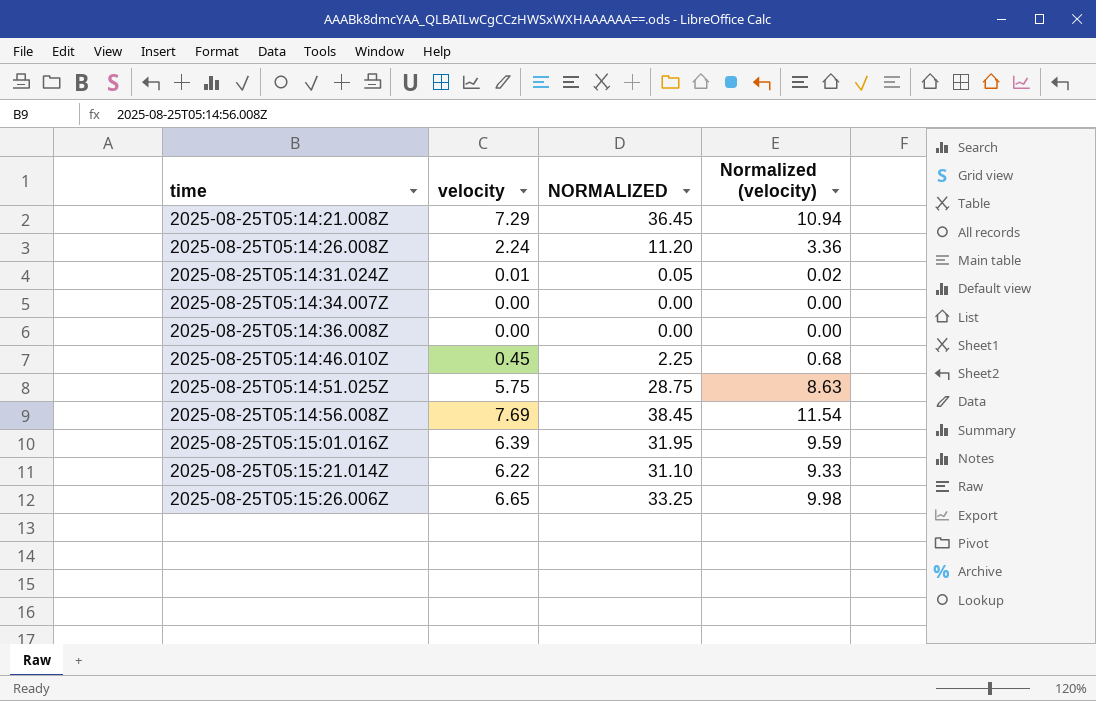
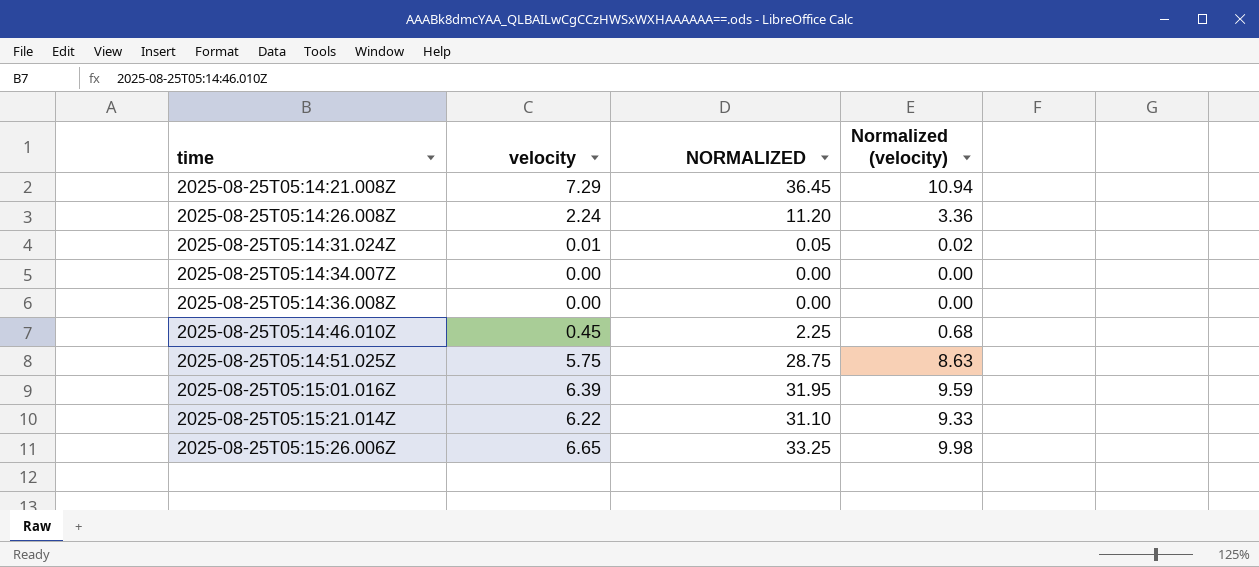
row 2025-08-25T05:14:56.008Z: 7.69 | 38.45 | 11.54 -> none

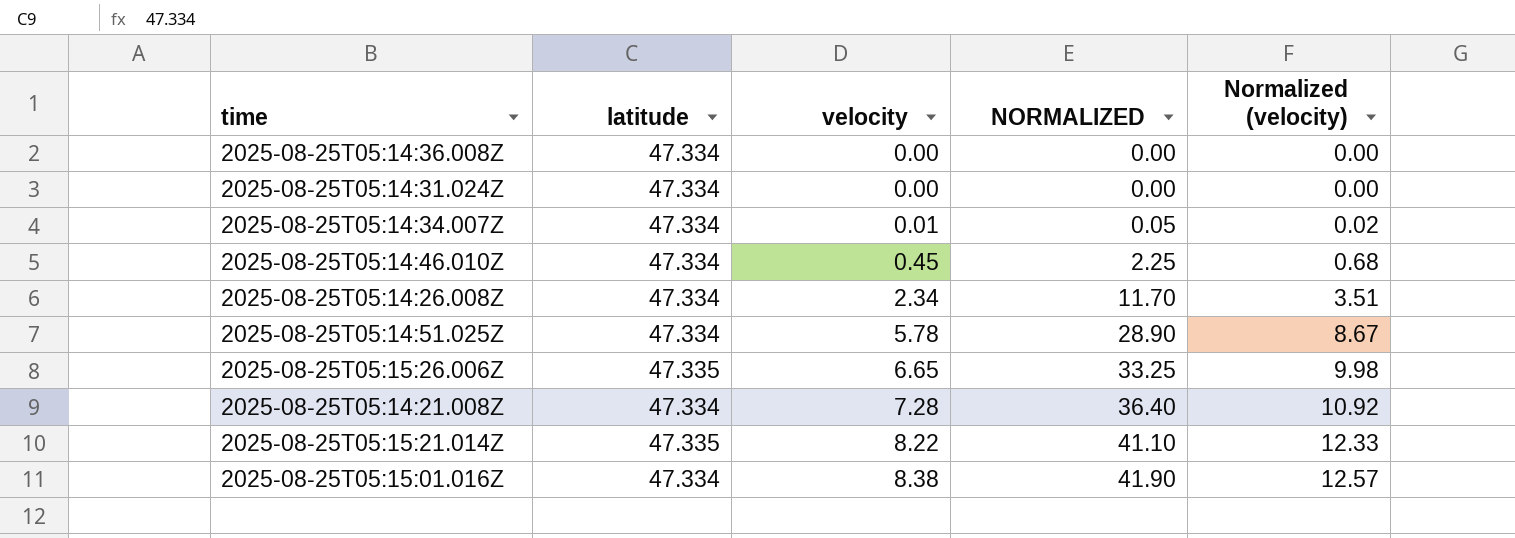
row order: time ascending -> velocity ascending
column latitude | position: none -> 2
2025-08-25T05:14:31.024Z | velocity: 0.01 -> 0.00
2025-08-25T05:14:31.024Z | NORMALIZED: 0.05 -> 0.00
2025-08-25T05:14:31.024Z | Normalized (velocity): 0.02 -> 0.00
2025-08-25T05:14:34.007Z | velocity: 0.00 -> 0.01
2025-08-25T05:14:34.007Z | NORMALIZED: 0.00 -> 0.05
2025-08-25T05:14:34.007Z | Normalized (velocity): 0.00 -> 0.02
2025-08-25T05:14:26.008Z | velocity: 2.24 -> 2.34
2025-08-25T05:14:26.008Z | NORMALIZED: 11.20 -> 11.70
2025-08-25T05:14:26.008Z | Normalized (velocity): 3.36 -> 3.51
2025-08-25T05:14:51.025Z | velocity: 5.75 -> 5.78
2025-08-25T05:14:51.025Z | NORMALIZED: 28.75 -> 28.90
2025-08-25T05:14:51.025Z | Normalized (velocity): 8.63 -> 8.67
2025-08-25T05:14:21.008Z | velocity: 7.29 -> 7.28
2025-08-25T05:14:21.008Z | NORMALIZED: 36.45 -> 36.40
2025-08-25T05:14:21.008Z | Normalized (velocity): 10.94 -> 10.92
2025-08-25T05:15:21.014Z | velocity: 6.22 -> 8.22
2025-08-25T05:15:21.014Z | NORMALIZED: 31.10 -> 41.10
2025-08-25T05:15:21.014Z | Normalized (velocity): 9.33 -> 12.33
2025-08-25T05:15:01.016Z | velocity: 6.39 -> 8.38
2025-08-25T05:15:01.016Z | NORMALIZED: 31.95 -> 41.90
2025-08-25T05:15:01.016Z | Normalized (velocity): 9.59 -> 12.57

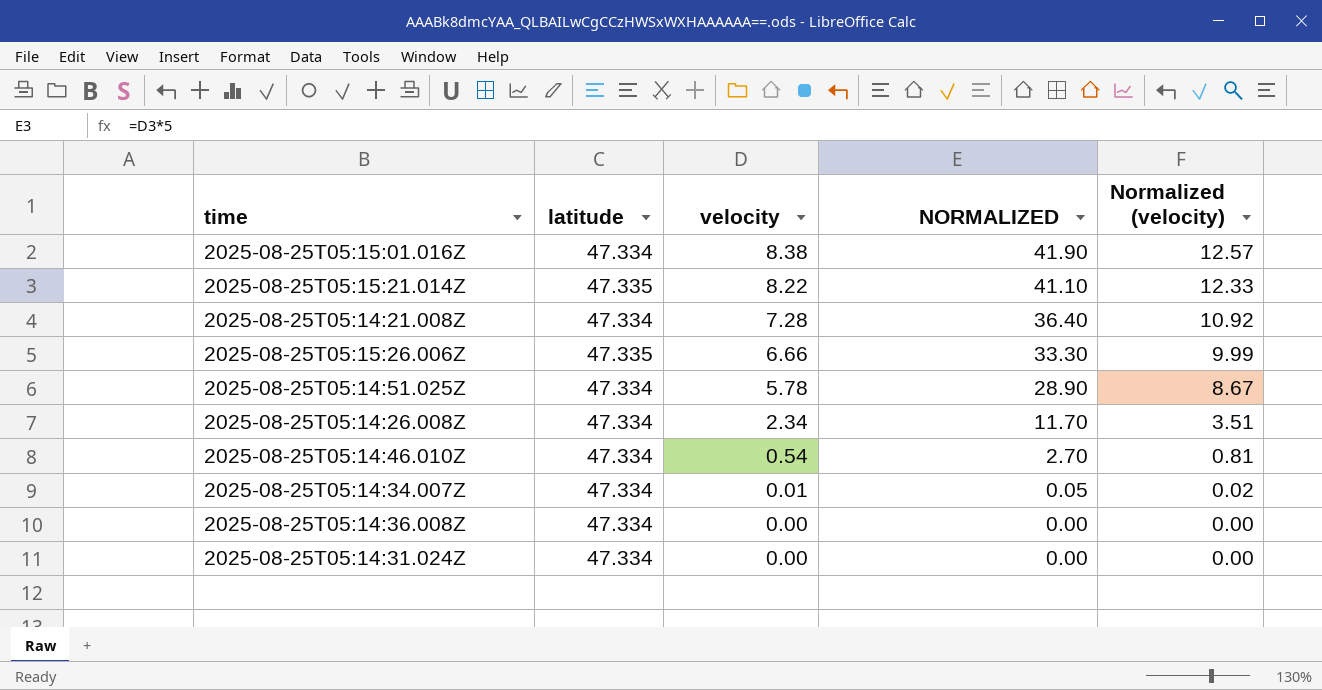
row order: velocity ascending -> velocity descending
2025-08-25T05:15:26.006Z | velocity: 6.65 -> 6.66
2025-08-25T05:15:26.006Z | NORMALIZED: 33.25 -> 33.30
2025-08-25T05:15:26.006Z | Normalized (velocity): 9.98 -> 9.99
2025-08-25T05:14:46.010Z | velocity: 0.45 -> 0.54
2025-08-25T05:14:46.010Z | NORMALIZED: 2.25 -> 2.70
2025-08-25T05:14:46.010Z | Normalized (velocity): 0.68 -> 0.81

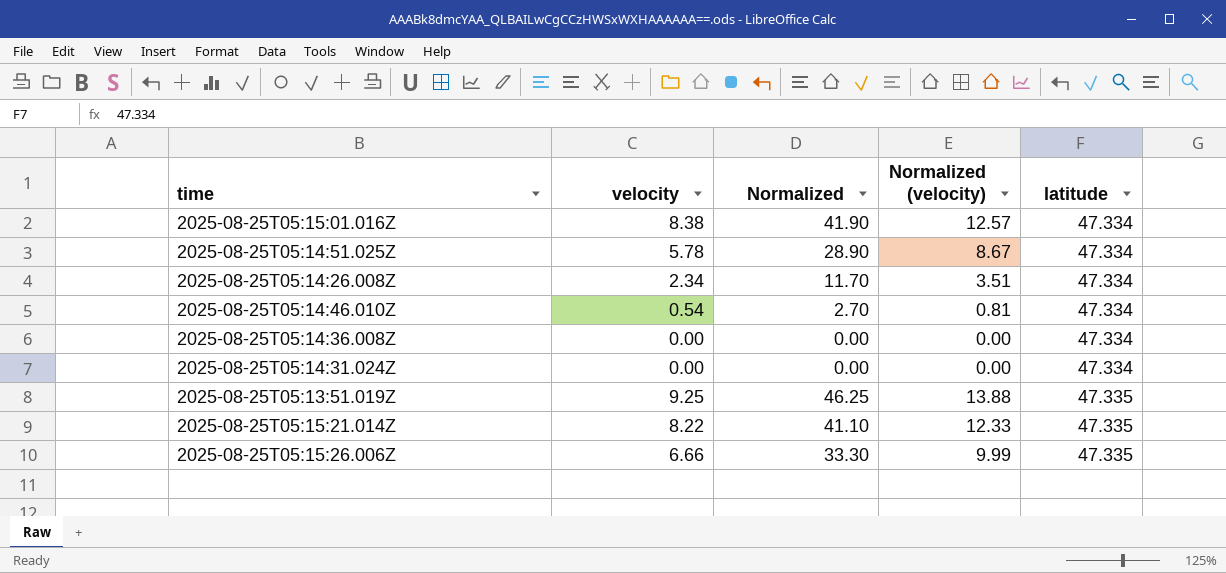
row order: velocity descending -> latitude ascending
column name: NORMALIZED -> Normalized
column latitude | position: 2 -> 5
row 2025-08-25T05:14:21.008Z: 47.334 | 7.28 | 36.40 | 10.92 -> none
row 2025-08-25T05:14:34.007Z: 47.334 | 0.01 | 0.05 | 0.02 -> none
row 2025-08-25T05:13:51.019Z: none -> 9.25 | 46.25 | 13.88 | 47.335

